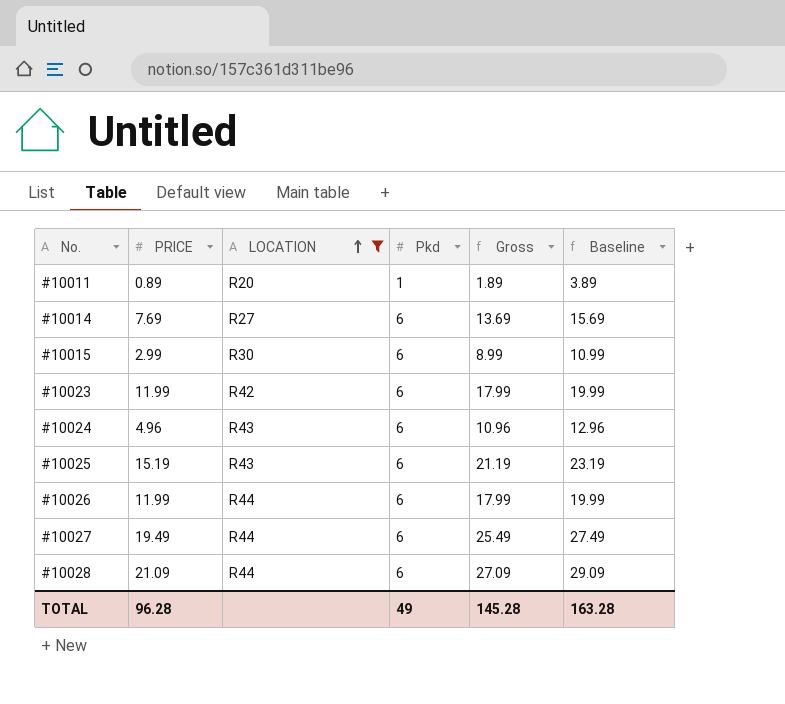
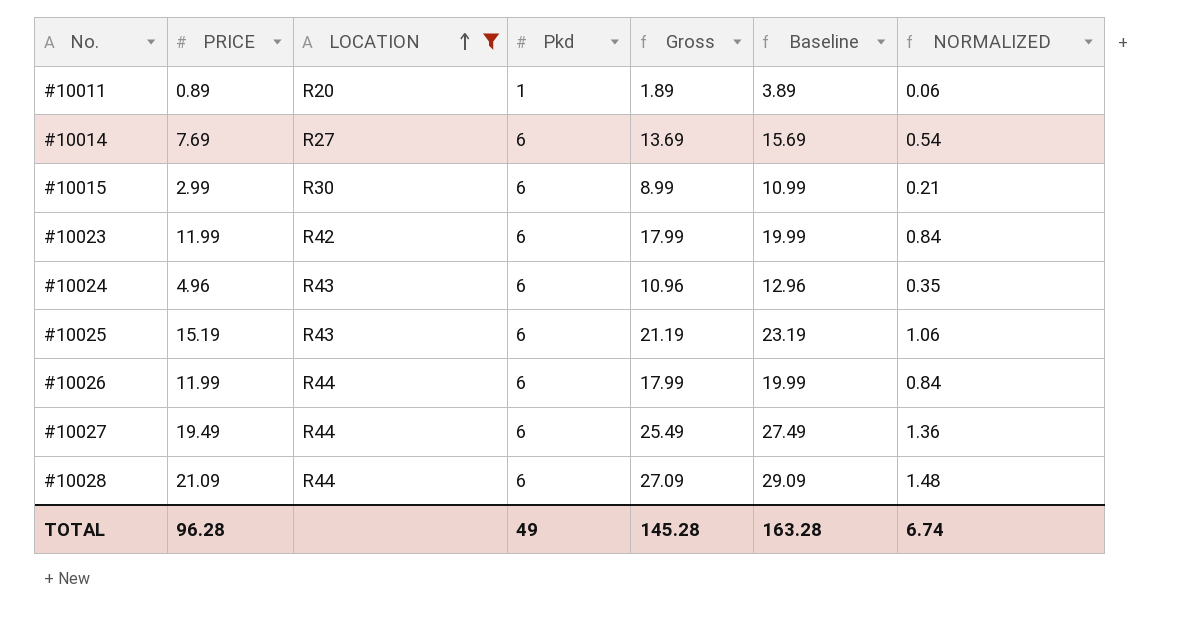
column NORMALIZED | formula: none -> [PRICE] * 0.07

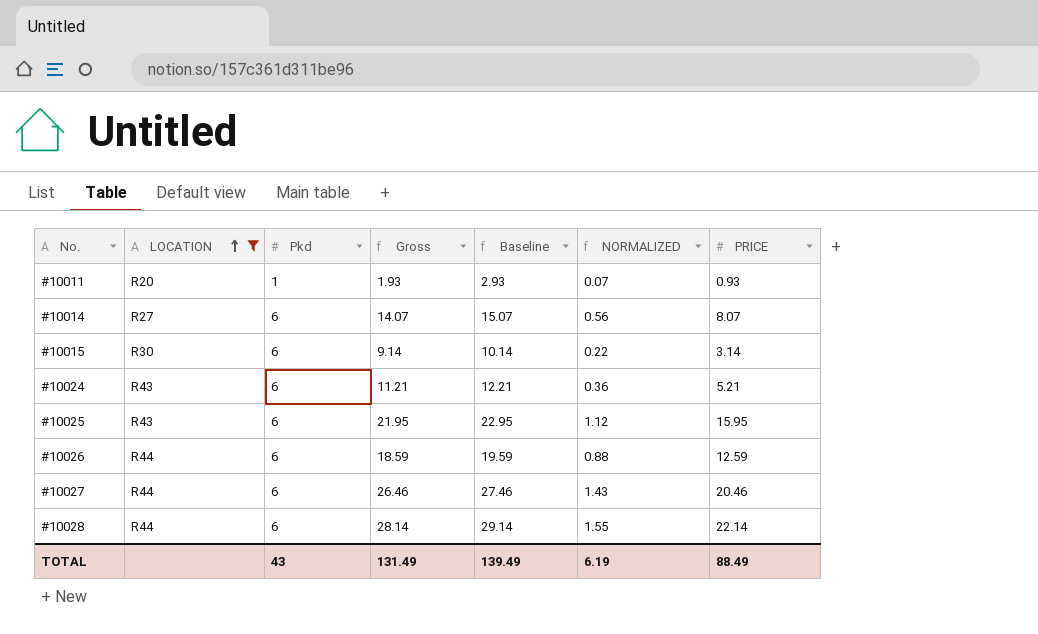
column Baseline | formula: [Gross] + 2 -> [Gross] + 1
column PRICE | position: 2 -> 7
row #10023: 11.99 | R42 | 6 | 17.99 | 19.99 | 0.84 -> none
#10011 | Gross: 1.89 -> 1.93
#10011 | NORMALIZED: 0.06 -> 0.07
#10011 | PRICE: 0.89 -> 0.93
#10014 | Gross: 13.69 -> 14.07
#10014 | NORMALIZED: 0.54 -> 0.56
#10014 | PRICE: 7.69 -> 8.07
#10015 | Gross: 8.99 -> 9.14
#10015 | NORMALIZED: 0.21 -> 0.22
#10015 | PRICE: 2.99 -> 3.14
#10024 | Gross: 10.96 -> 11.21
#10024 | NORMALIZED: 0.35 -> 0.36
#10024 | PRICE: 4.96 -> 5.21
#10025 | Gross: 21.19 -> 21.95
#10025 | NORMALIZED: 1.06 -> 1.12
#10025 | PRICE: 15.19 -> 15.95
#10026 | Gross: 17.99 -> 18.59
#10026 | NORMALIZED: 0.84 -> 0.88
#10026 | PRICE: 11.99 -> 12.59
#10027 | Gross: 25.49 -> 26.46
#10027 | NORMALIZED: 1.36 -> 1.43
#10027 | PRICE: 19.49 -> 20.46
#10028 | Gross: 27.09 -> 28.14
#10028 | NORMALIZED: 1.48 -> 1.55
#10028 | PRICE: 21.09 -> 22.14
TOTAL | Pkd: 49 -> 43
TOTAL | Gross: 145.28 -> 131.49
TOTAL | Baseline: 163.28 -> 139.49
TOTAL | NORMALIZED: 6.74 -> 6.19
TOTAL | PRICE: 96.28 -> 88.49

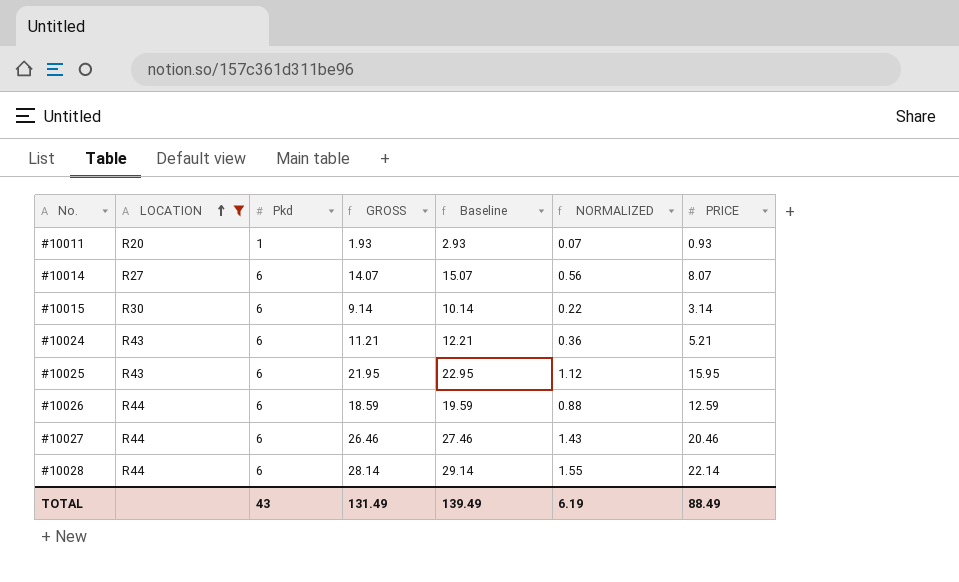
column name: Gross -> GROSS

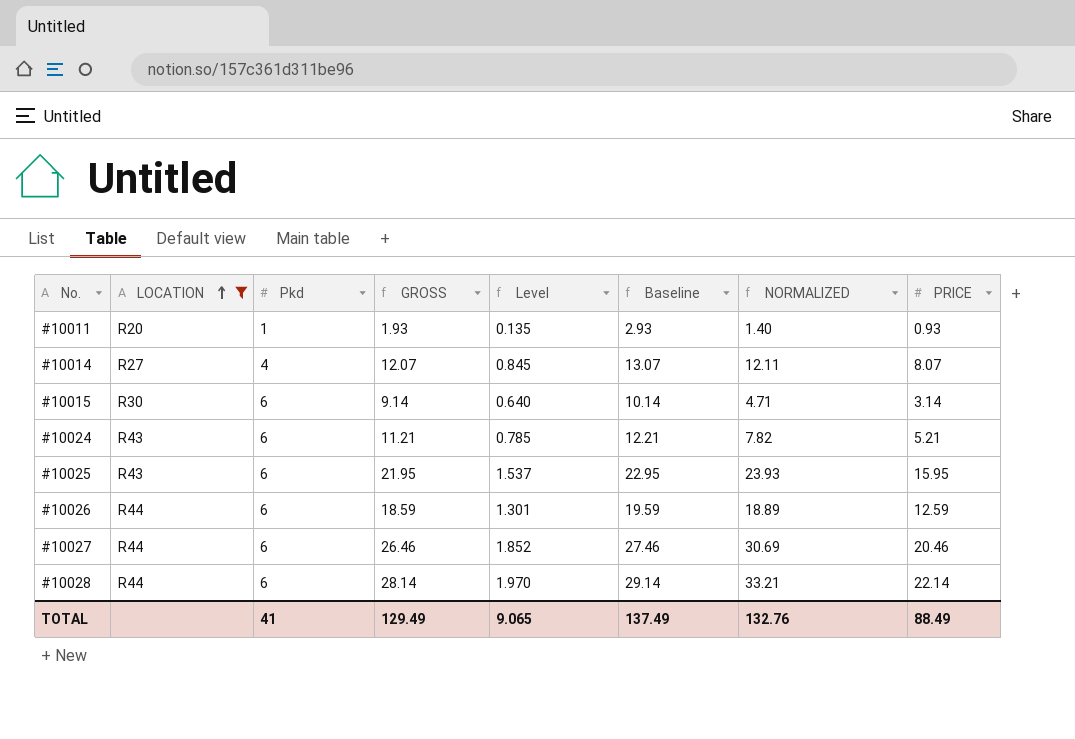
column Level | formula: none -> [GROSS] * 0.07
column NORMALIZED | formula: [PRICE] * 0.07 -> [PRICE] * 1.5
#10014 | Pkd: 6 -> 4
#10014 | GROSS: 14.07 -> 12.07
#10014 | Baseline: 15.07 -> 13.07
TOTAL | Pkd: 43 -> 41
TOTAL | GROSS: 131.49 -> 129.49
TOTAL | Baseline: 139.49 -> 137.49
TOTAL | NORMALIZED: 6.19 -> 132.76

